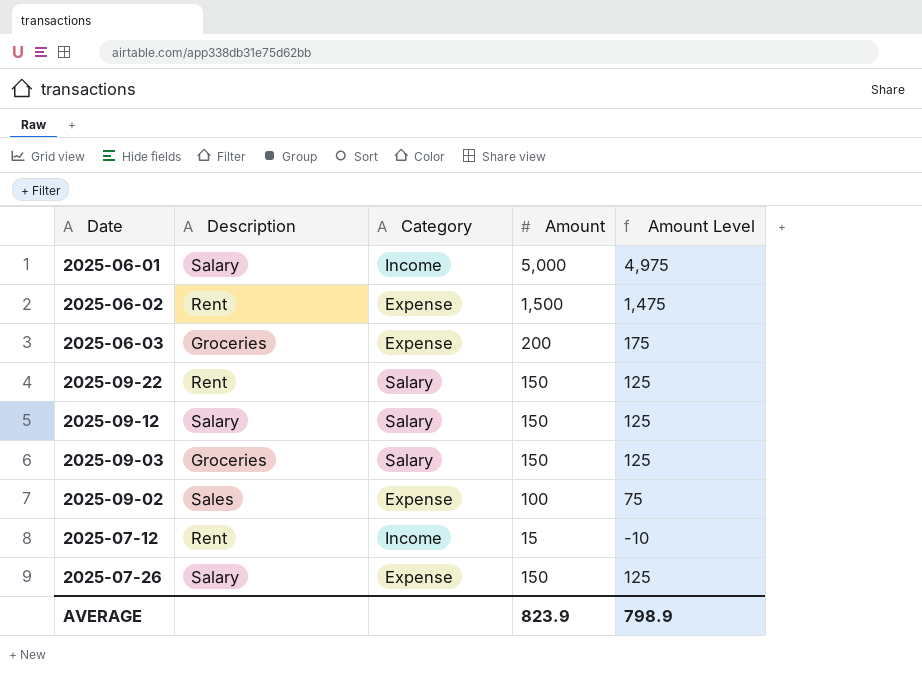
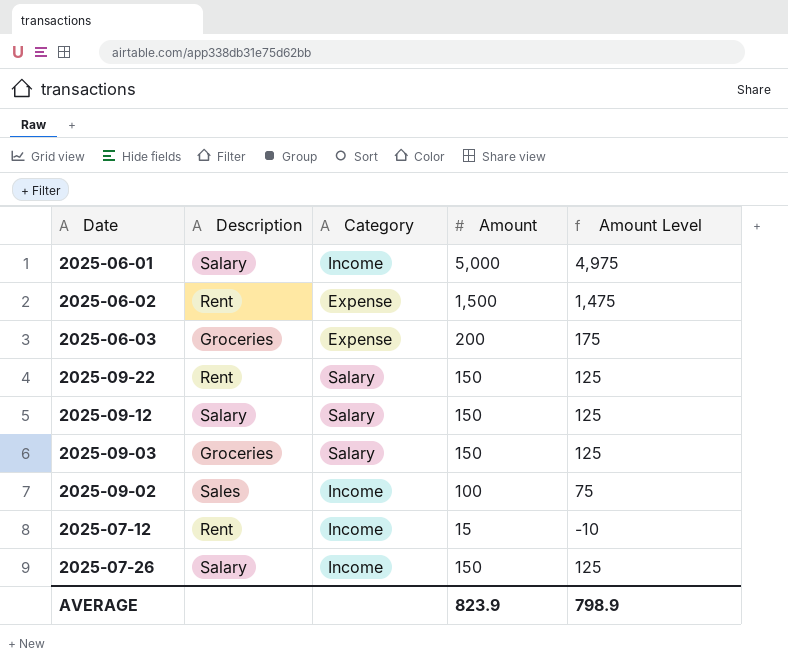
2025-09-02 | Category: Expense -> Income
2025-07-26 | Category: Expense -> Income

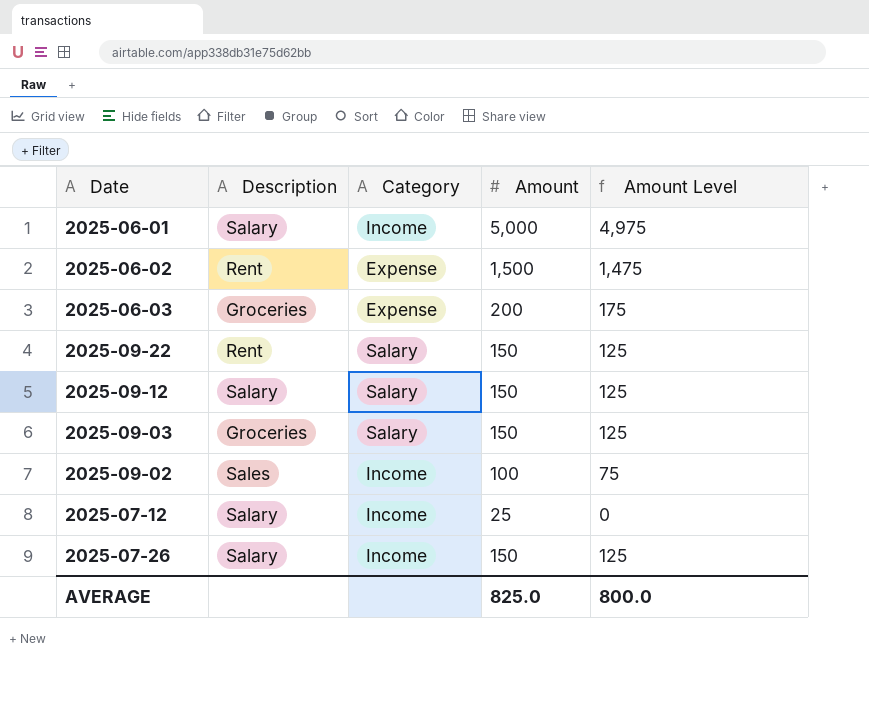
2025-07-12 | Description: Rent -> Salary
2025-07-12 | Amount: 15 -> 25
2025-07-12 | Amount Level: -10 -> 0
AVERAGE | Amount: 823.9 -> 825.0
AVERAGE | Amount Level: 798.9 -> 800.0

